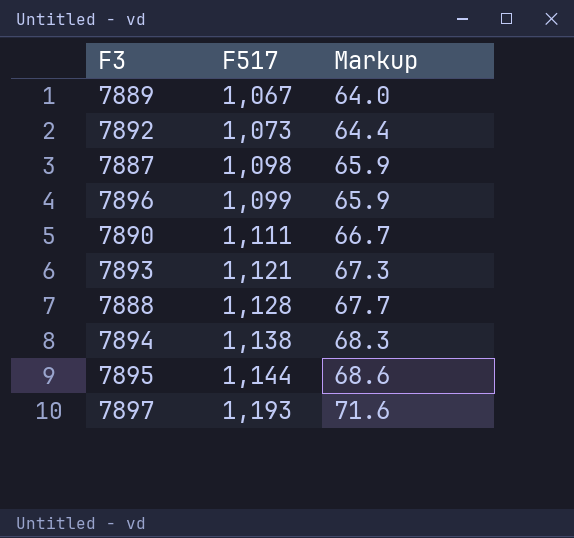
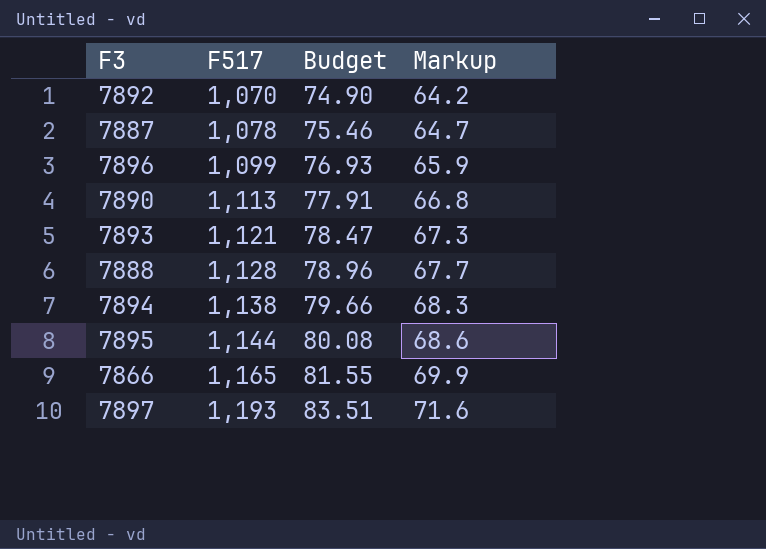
column Budget | formula: none -> [F517] * 0.07
row 7889: 1,067 | 64.0 -> none
7892 | F517: 1,073 -> 1,070
7892 | Markup: 64.4 -> 64.2
7887 | F517: 1,098 -> 1,078
7887 | Markup: 65.9 -> 64.7
7890 | F517: 1,111 -> 1,113
7890 | Markup: 66.7 -> 66.8
row 7866: none -> 1,165 | 81.55 | 69.9

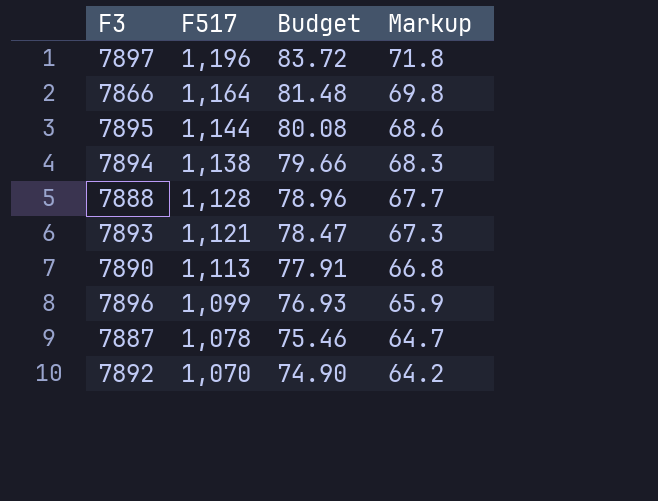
row order: F517 ascending -> F517 descending
7897 | F517: 1,193 -> 1,196
7897 | Budget: 83.51 -> 83.72
7897 | Markup: 71.6 -> 71.8
7866 | F517: 1,165 -> 1,164
7866 | Budget: 81.55 -> 81.48
7866 | Markup: 69.9 -> 69.8

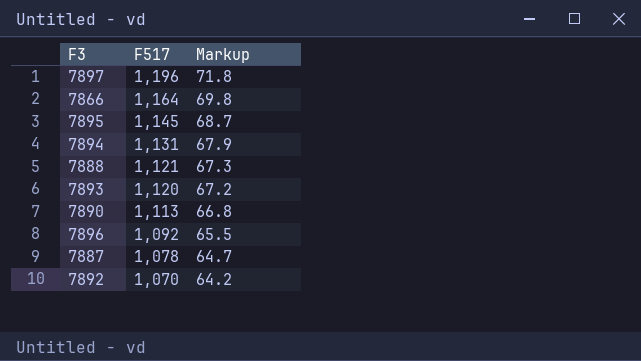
column Budget | formula: [F517] * 0.07 -> none
7895 | F517: 1,144 -> 1,145
7895 | Markup: 68.6 -> 68.7
7894 | F517: 1,138 -> 1,131
7894 | Markup: 68.3 -> 67.9
7888 | F517: 1,128 -> 1,121
7888 | Markup: 67.7 -> 67.3
7893 | F517: 1,121 -> 1,120
7893 | Markup: 67.3 -> 67.2
7896 | F517: 1,099 -> 1,092
7896 | Markup: 65.9 -> 65.5

